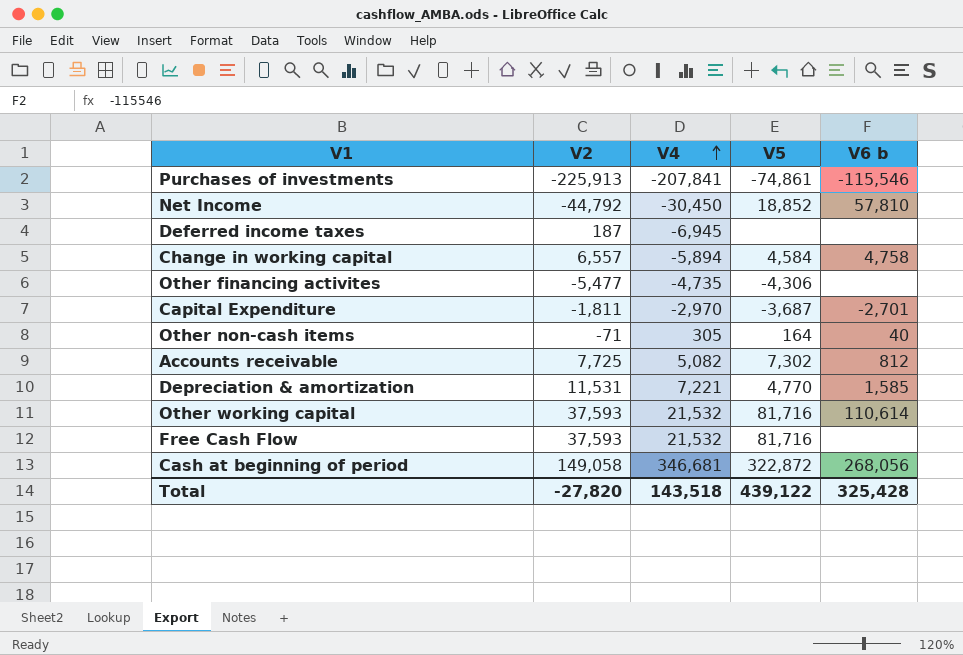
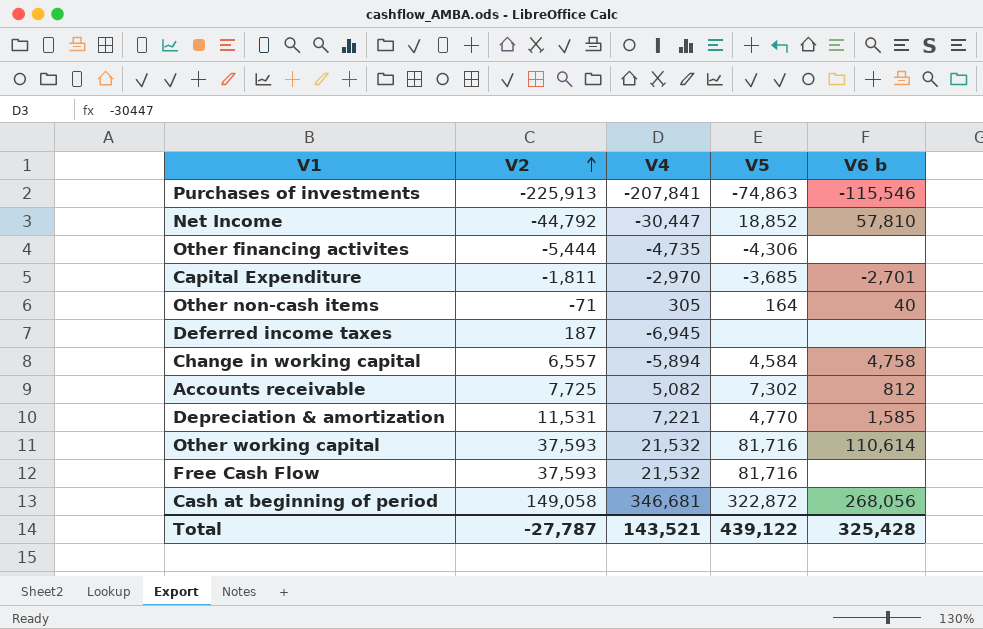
row order: V4 ascending -> V2 ascending
Purchases of investments | V5: -74,861 -> -74,863
Net Income | V4: -30,450 -> -30,447
Other financing activites | V2: -5,477 -> -5,444
Capital Expenditure | V5: -3,687 -> -3,685
Total | V2: -27,820 -> -27,787
Total | V4: 143,518 -> 143,521

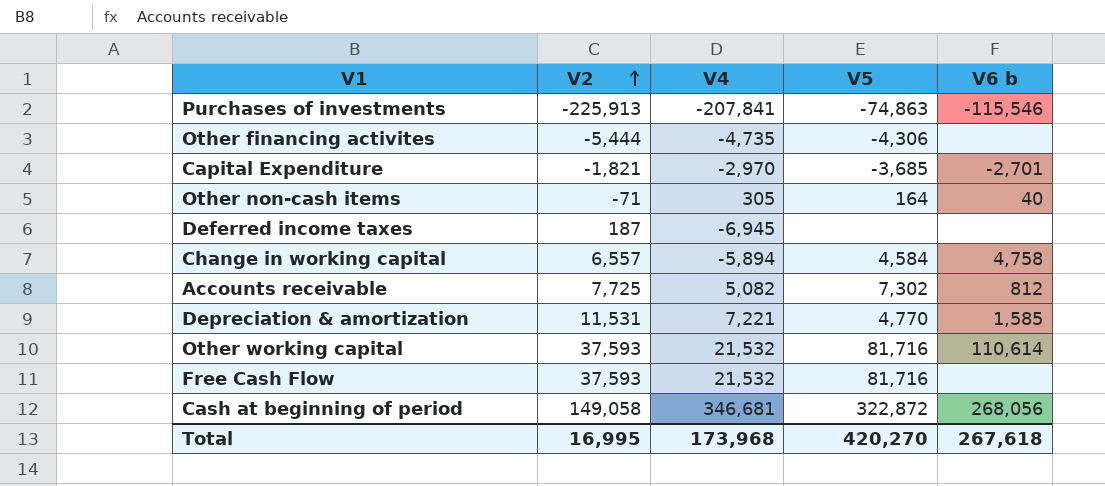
row Net Income: -44,792 | -30,447 | 18,852 | 57,810 -> none
Capital Expenditure | V2: -1,811 -> -1,821
Total | V2: -27,787 -> 16,995
Total | V4: 143,521 -> 173,968
Total | V5: 439,122 -> 420,270
Total | V6 b: 325,428 -> 267,618

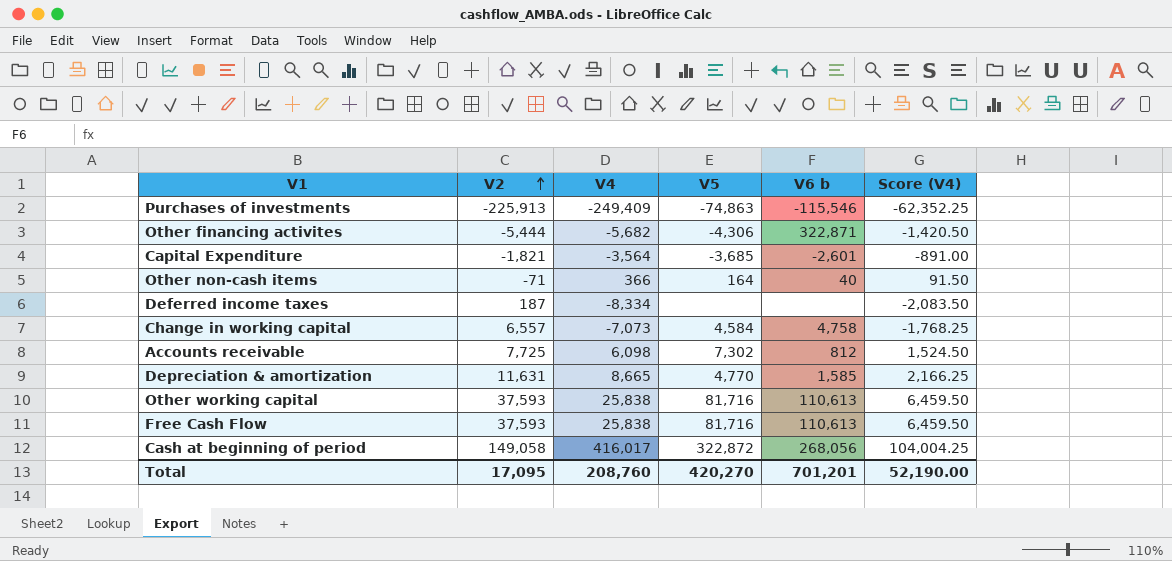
column Score (V4) | formula: none -> [V4] * 0.25
Purchases of investments | V4: -207,841 -> -249,409
Other financing activites | V4: -4,735 -> -5,682
Other financing activites | V6 b: none -> 322,871
Capital Expenditure | V4: -2,970 -> -3,564
Capital Expenditure | V6 b: -2,701 -> -2,601
Other non-cash items | V4: 305 -> 366
Deferred income taxes | V4: -6,945 -> -8,334
Change in working capital | V4: -5,894 -> -7,073
Accounts receivable | V4: 5,082 -> 6,098
Depreciation & amortization | V2: 11,531 -> 11,631
Depreciation & amortization | V4: 7,221 -> 8,665
Other working capital | V4: 21,532 -> 25,838
Other working capital | V6 b: 110,614 -> 110,613
Free Cash Flow | V4: 21,532 -> 25,838
Free Cash Flow | V6 b: none -> 110,613
Cash at beginning of period | V4: 346,681 -> 416,017
Total | V2: 16,995 -> 17,095
Total | V4: 173,968 -> 208,760
Total | V6 b: 267,618 -> 701,201

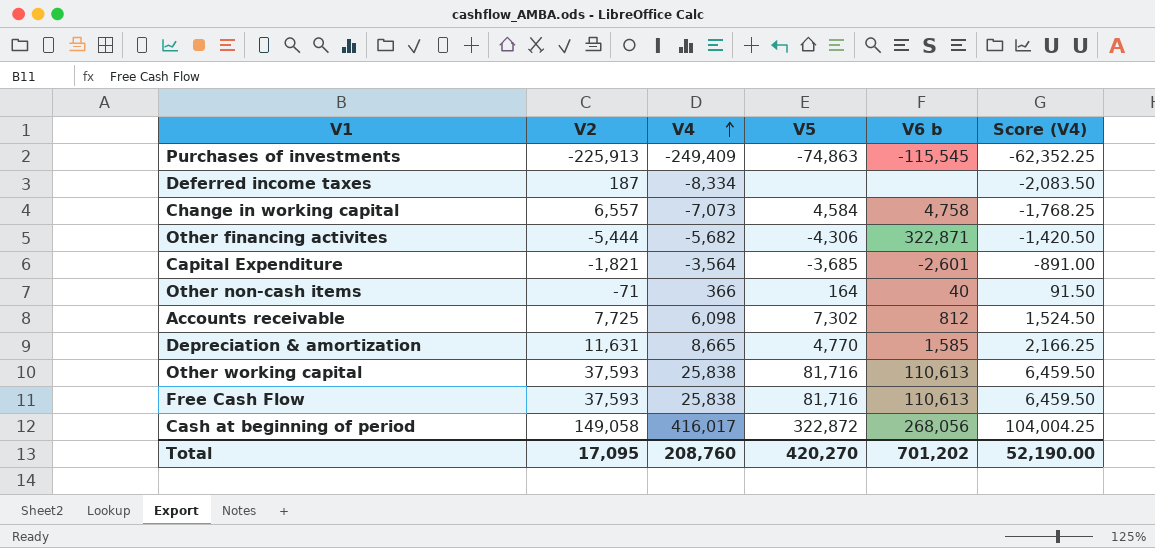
row order: V2 ascending -> V4 ascending
Purchases of investments | V6 b: -115,546 -> -115,545
Total | V6 b: 701,201 -> 701,202

